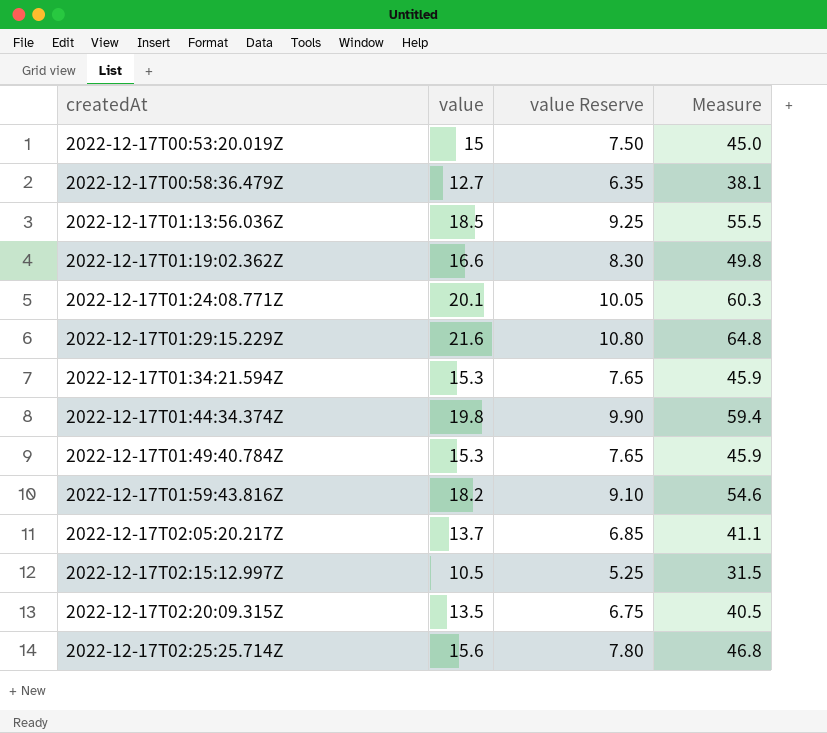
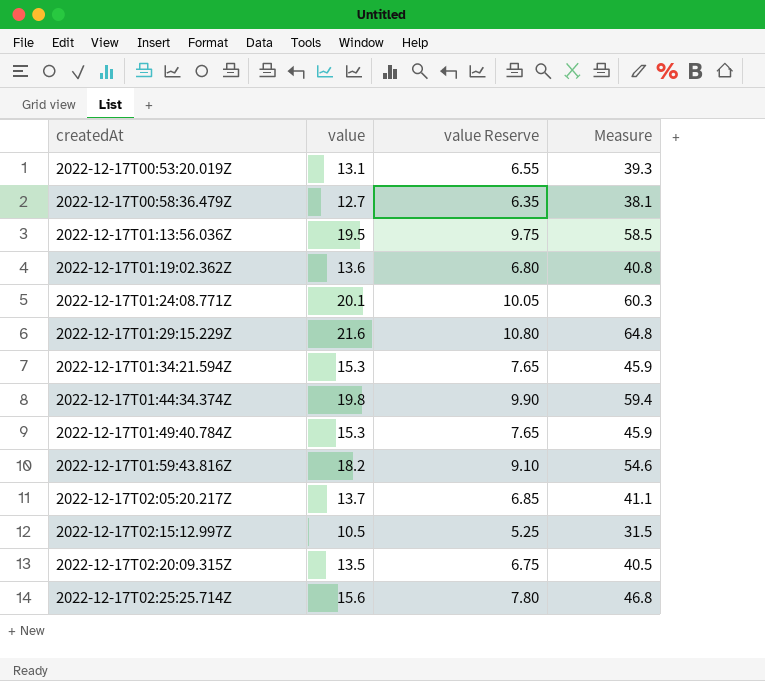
2022-12-17T00:53:20.019Z | value: 15 -> 13.1
2022-12-17T00:53:20.019Z | value Reserve: 7.50 -> 6.55
2022-12-17T00:53:20.019Z | Measure: 45.0 -> 39.3
2022-12-17T01:13:56.036Z | value: 18.5 -> 19.5
2022-12-17T01:13:56.036Z | value Reserve: 9.25 -> 9.75
2022-12-17T01:13:56.036Z | Measure: 55.5 -> 58.5
2022-12-17T01:19:02.362Z | value: 16.6 -> 13.6
2022-12-17T01:19:02.362Z | value Reserve: 8.30 -> 6.80
2022-12-17T01:19:02.362Z | Measure: 49.8 -> 40.8

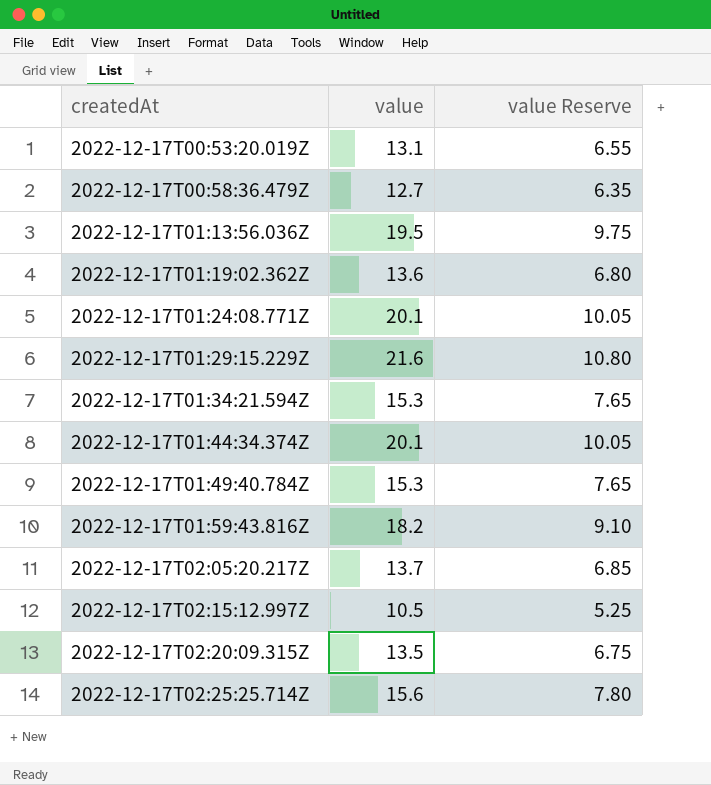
column Measure | formula: [value] * 3 -> none
2022-12-17T01:44:34.374Z | value: 19.8 -> 20.1
2022-12-17T01:44:34.374Z | value Reserve: 9.90 -> 10.05

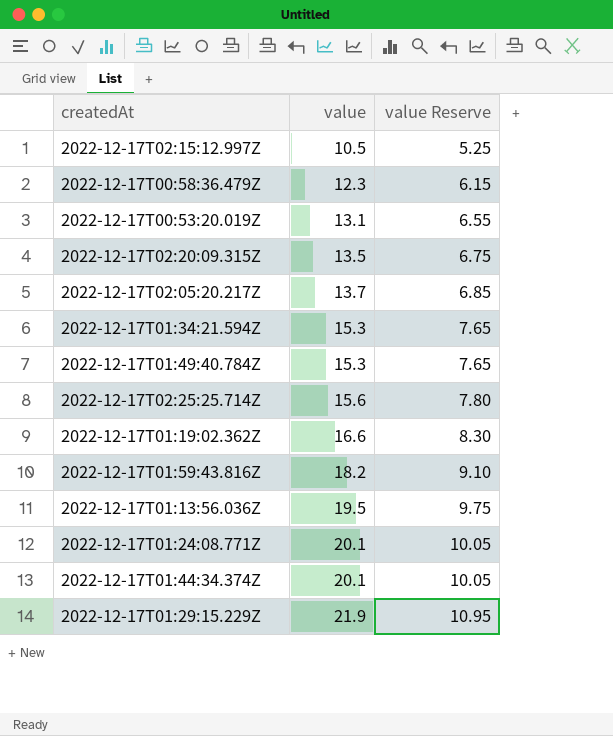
row order: createdAt ascending -> value ascending
2022-12-17T00:58:36.479Z | value: 12.7 -> 12.3
2022-12-17T00:58:36.479Z | value Reserve: 6.35 -> 6.15
2022-12-17T01:19:02.362Z | value: 13.6 -> 16.6
2022-12-17T01:19:02.362Z | value Reserve: 6.80 -> 8.30
2022-12-17T01:29:15.229Z | value: 21.6 -> 21.9
2022-12-17T01:29:15.229Z | value Reserve: 10.80 -> 10.95

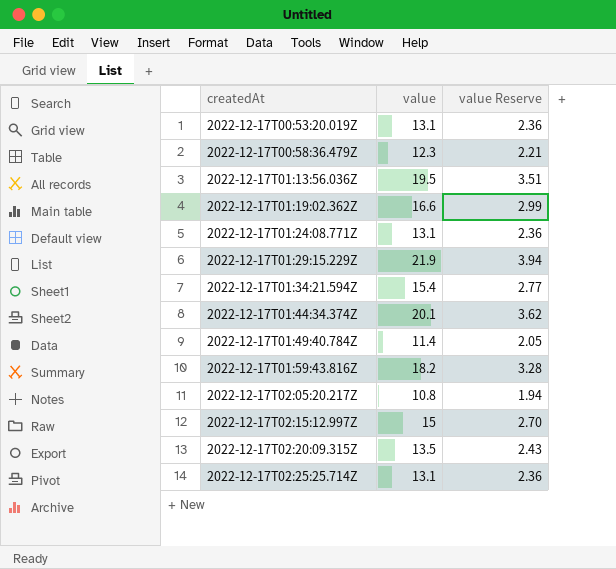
row order: value ascending -> createdAt ascending
column value Reserve | formula: [value] * 0.5 -> [value] * 0.18
2022-12-17T01:24:08.771Z | value: 20.1 -> 13.1
2022-12-17T01:34:21.594Z | value: 15.3 -> 15.4
2022-12-17T01:49:40.784Z | value: 15.3 -> 11.4
2022-12-17T02:05:20.217Z | value: 13.7 -> 10.8
2022-12-17T02:15:12.997Z | value: 10.5 -> 15
2022-12-17T02:25:25.714Z | value: 15.6 -> 13.1

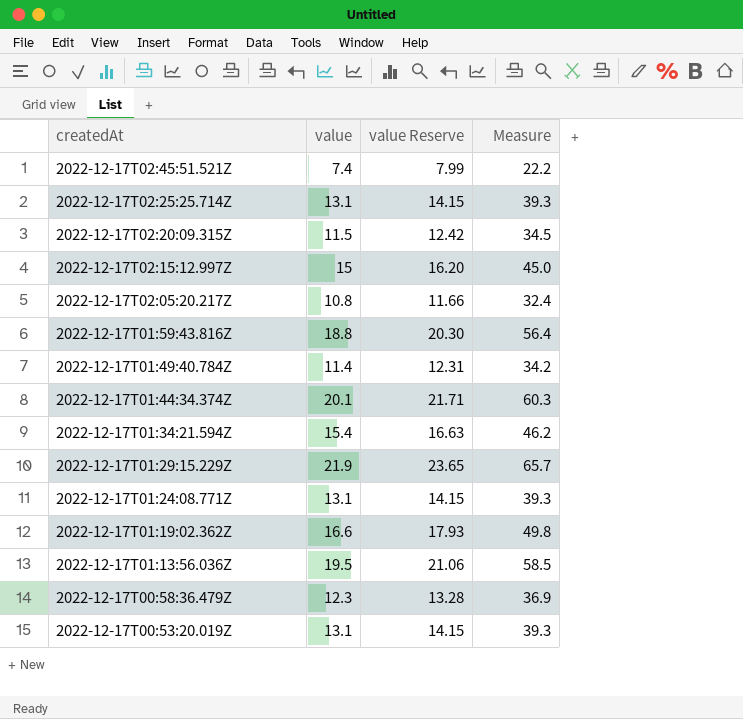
row order: createdAt ascending -> createdAt descending
column value Reserve | formula: [value] * 0.18 -> [value] * 1.08
column Measure | formula: none -> [value] * 3
row 2022-12-17T02:45:51.521Z: none -> 7.4 | 7.99 | 22.2
2022-12-17T02:20:09.315Z | value: 13.5 -> 11.5
2022-12-17T01:59:43.816Z | value: 18.2 -> 18.8

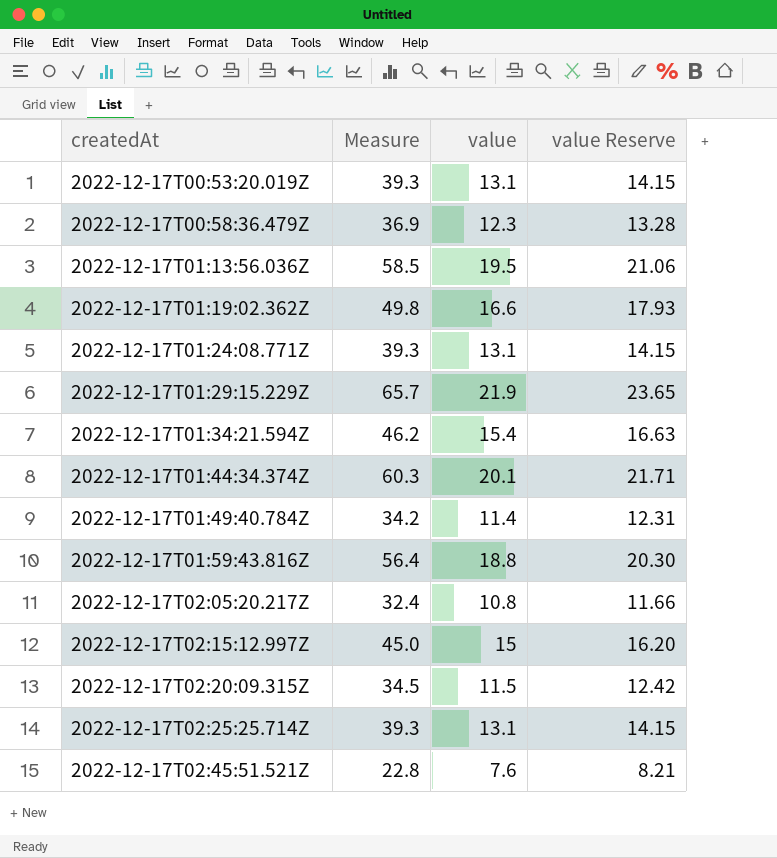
row order: createdAt descending -> createdAt ascending
column Measure | position: 4 -> 2
2022-12-17T02:45:51.521Z | Measure: 22.2 -> 22.8
2022-12-17T02:45:51.521Z | value: 7.4 -> 7.6
2022-12-17T02:45:51.521Z | value Reserve: 7.99 -> 8.21

